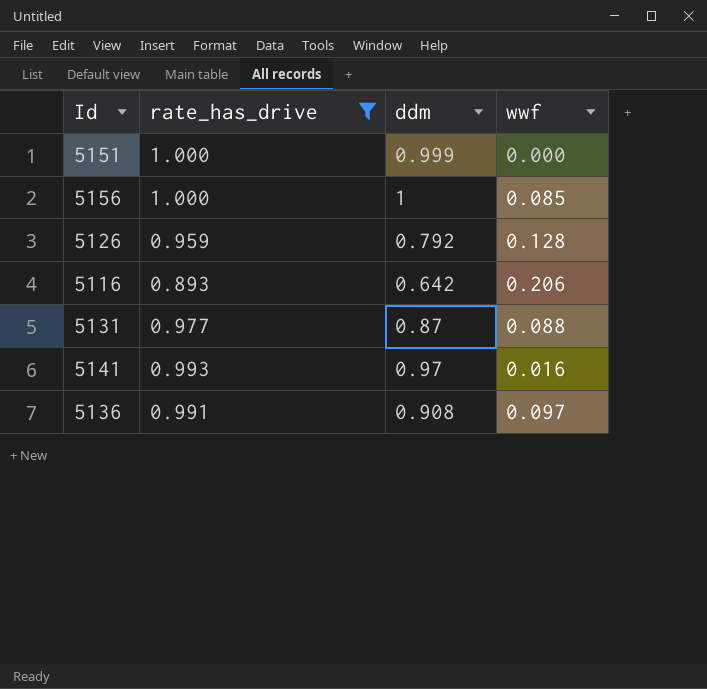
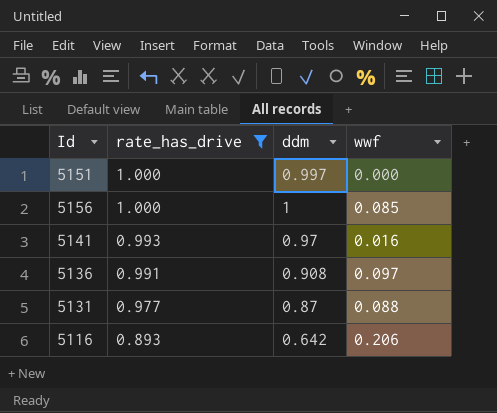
row order: none -> rate_has_drive descending
row 5126: 0.959 | 0.792 | 0.128 -> none
5151 | ddm: 0.999 -> 0.997

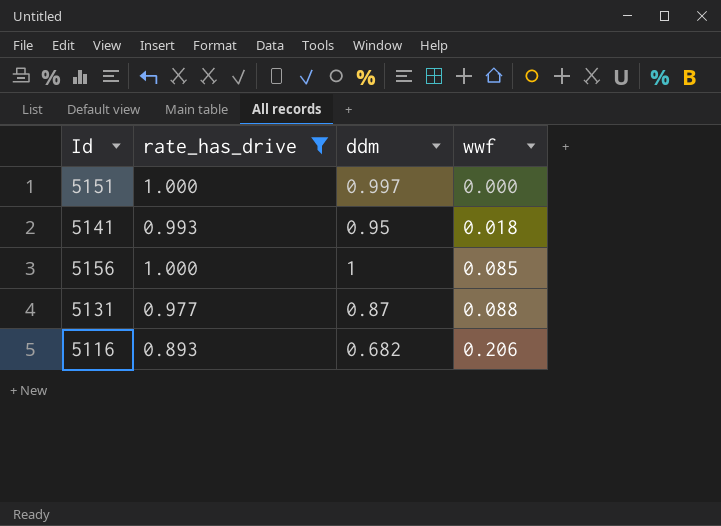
row order: rate_has_drive descending -> wwf ascending
row 5136: 0.991 | 0.908 | 0.097 -> none
5141 | ddm: 0.97 -> 0.95
5141 | wwf: 0.016 -> 0.018
5116 | ddm: 0.642 -> 0.682

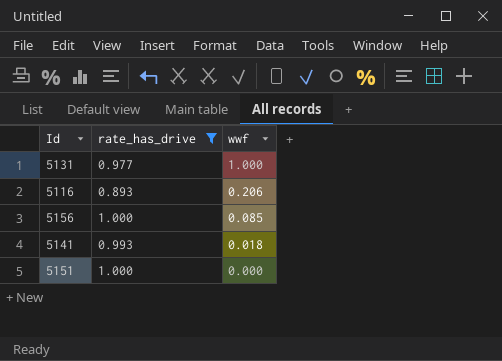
row order: wwf ascending -> wwf descending
column ddm | position: 3 -> none
5131 | wwf: 0.088 -> 1.000

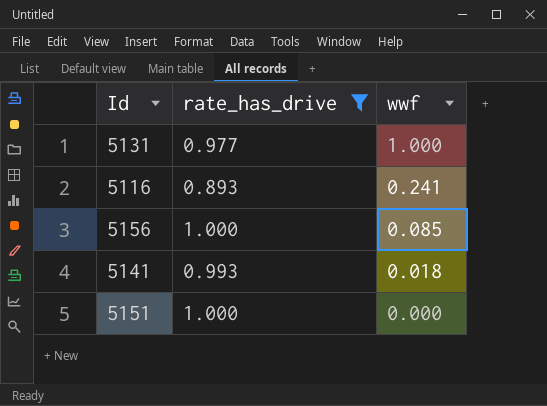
5116 | wwf: 0.206 -> 0.241

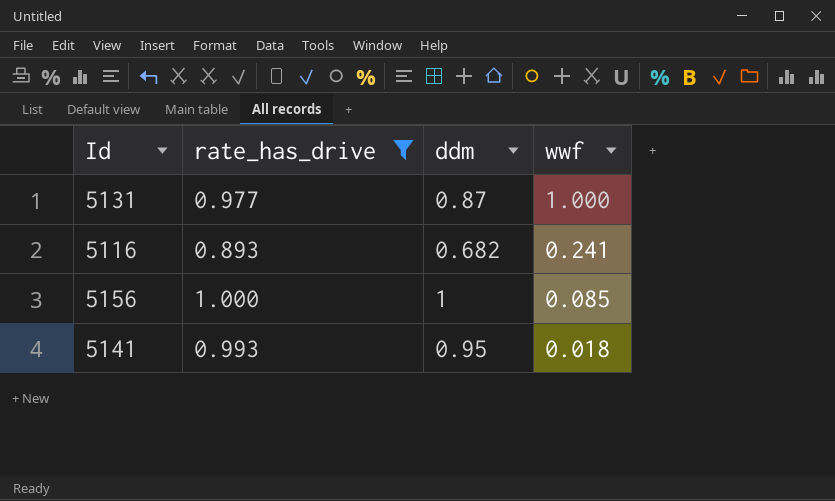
column ddm | position: none -> 3
row 5151: 1.000 | 0.000 -> none

